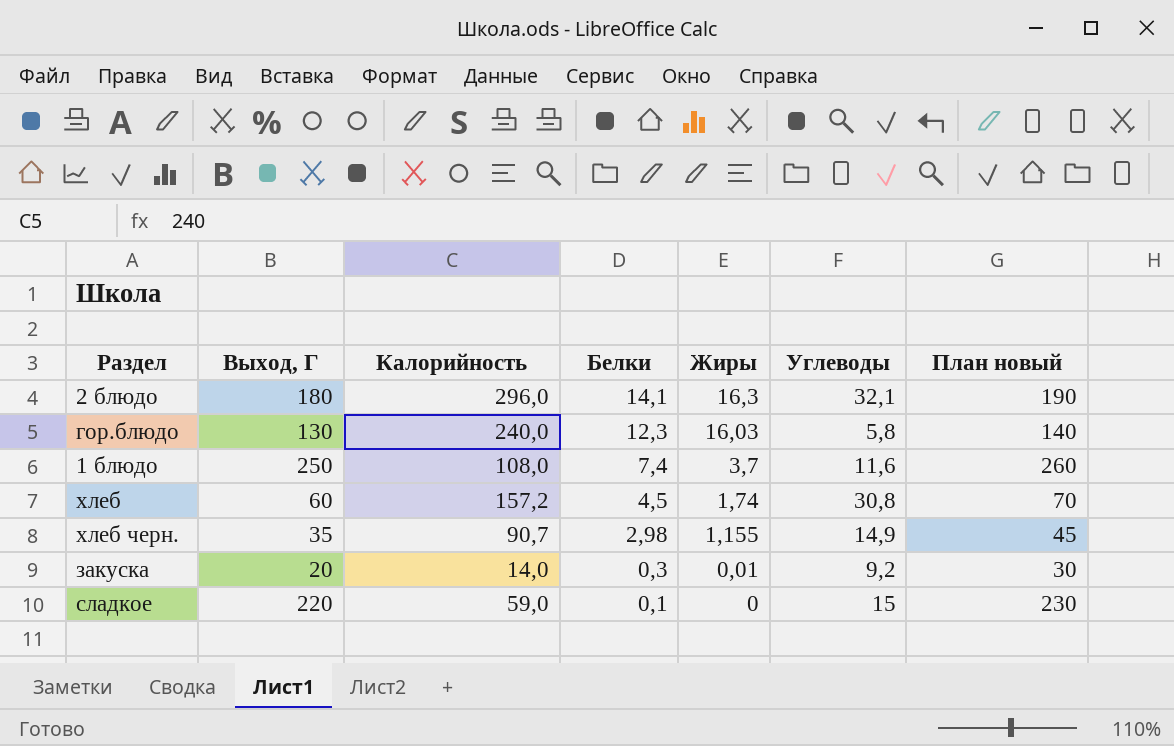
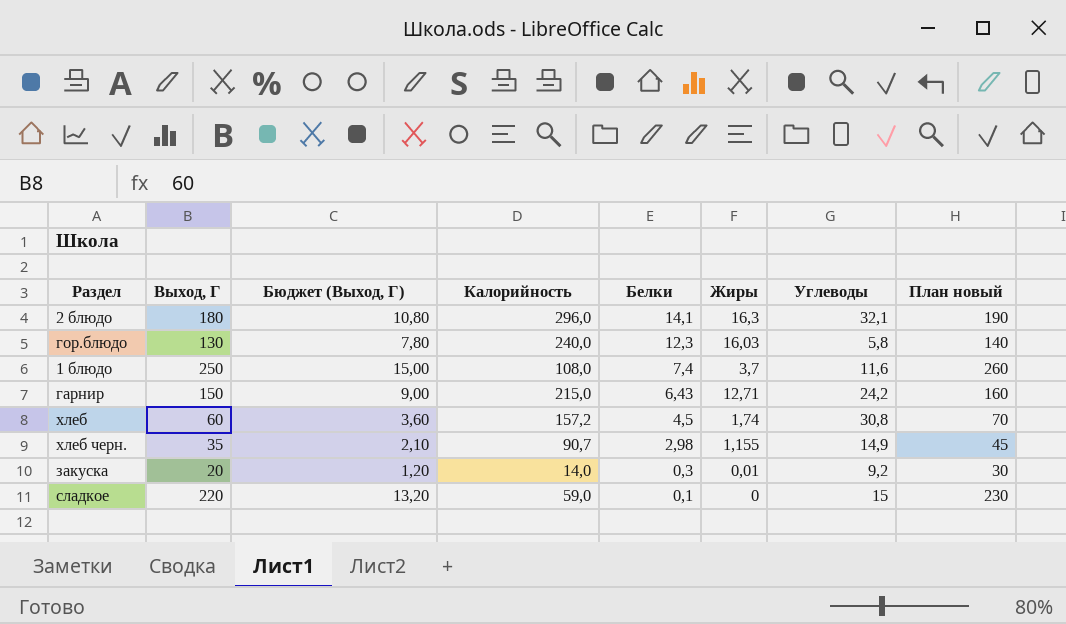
column Бюджет (Выход, Г) | formula: none -> [Выход, Г] * 0,06
row гарнир: none -> 150 | 9,00 | 215,0 | 6,43 | 12,71 | 24,2 | 160

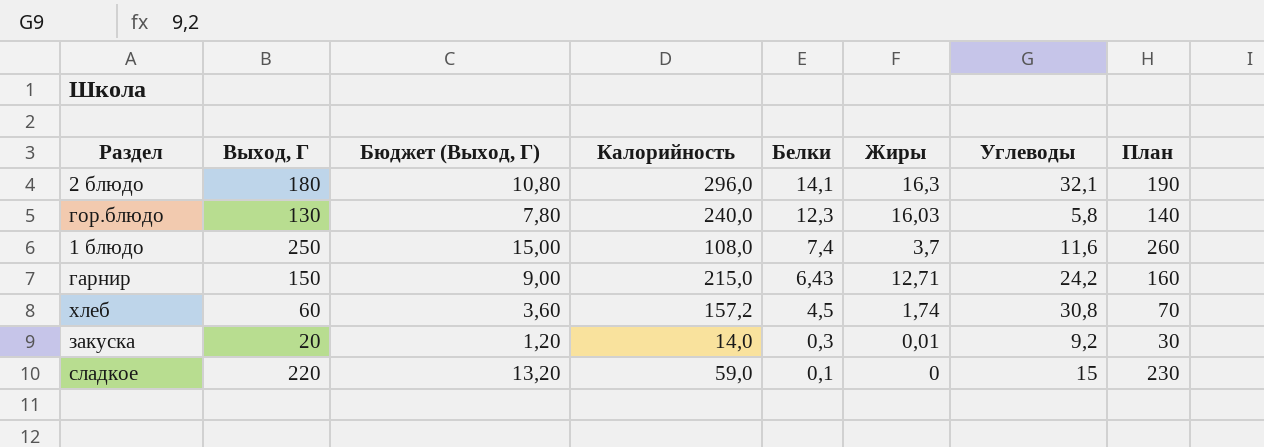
column name: План новый -> План
row хлеб черн.: 35 | 2,10 | 90,7 | 2,98 | 1,155 | 14,9 | 45 -> none

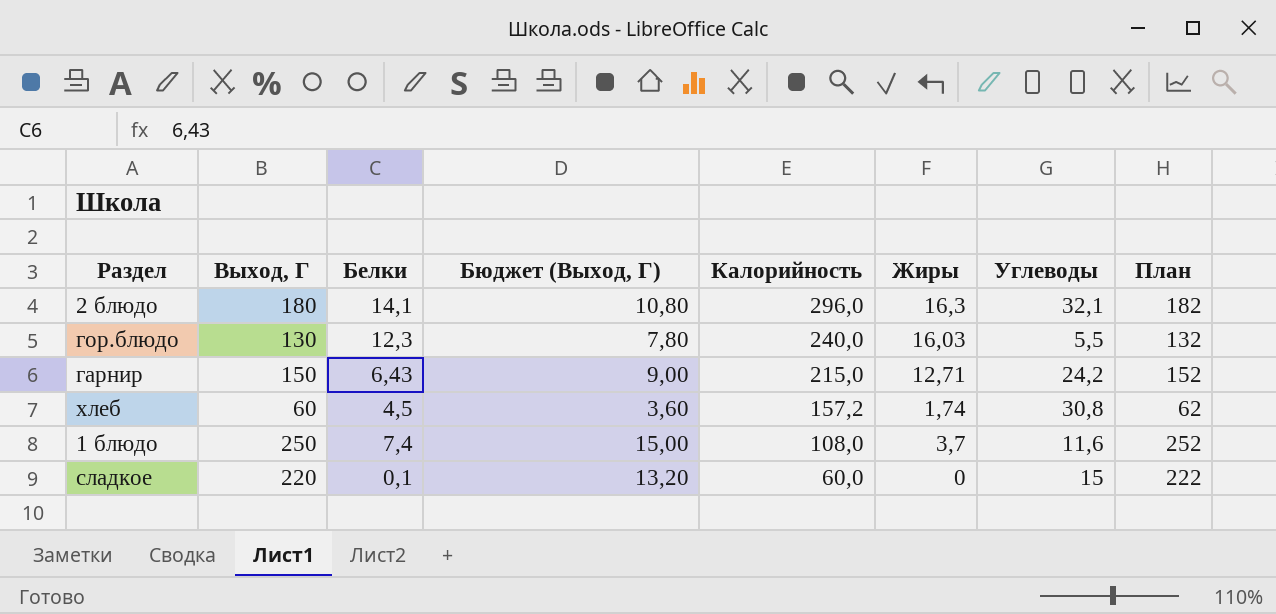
row order: Белки descending -> Калорийность descending
column Белки | position: 5 -> 3
column План | formula: [Выход, Г] + 10 -> [Выход, Г] + 2
row закуска: 20 | 1,20 | 14,0 | 0,3 | 0,01 | 9,2 | 30 -> none
гор.блюдо | Углеводы: 5,8 -> 5,5
сладкое | Калорийность: 59,0 -> 60,0

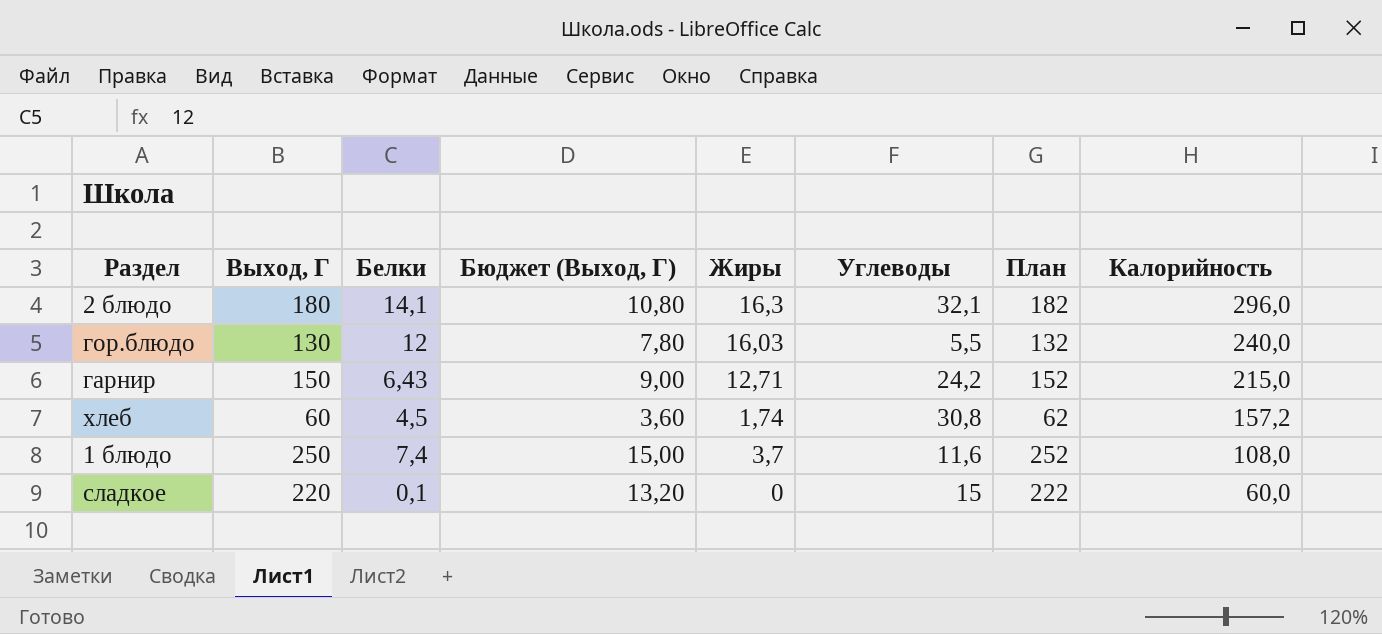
column Калорийность | position: 5 -> 8
гор.блюдо | Белки: 12,3 -> 12

